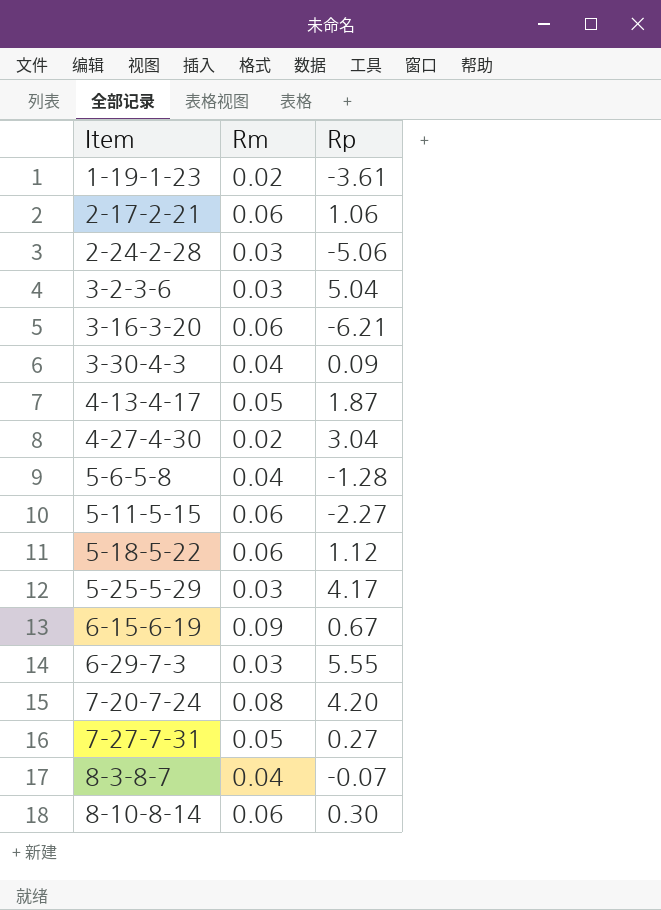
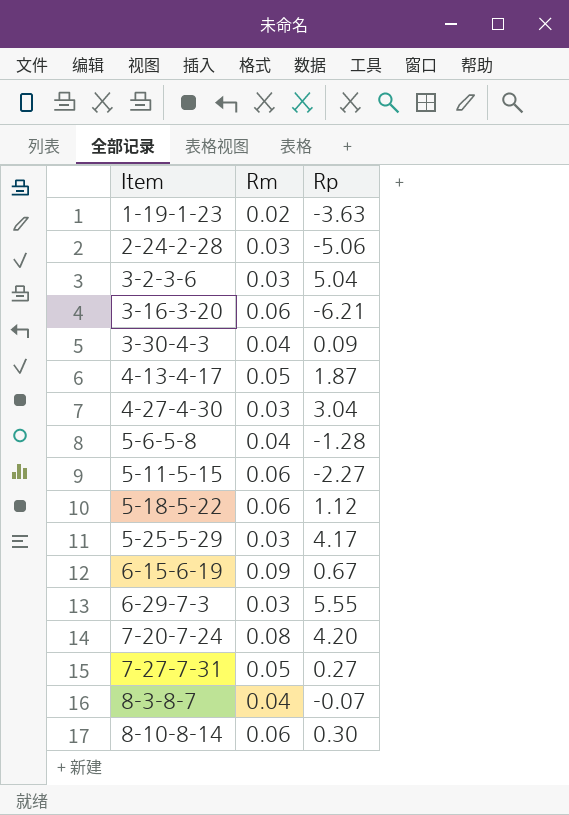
row 2-17-2-21: 0.06 | 1.06 -> none
1-19-1-23 | Rp: -3.61 -> -3.63
4-27-4-30 | Rm: 0.02 -> 0.03

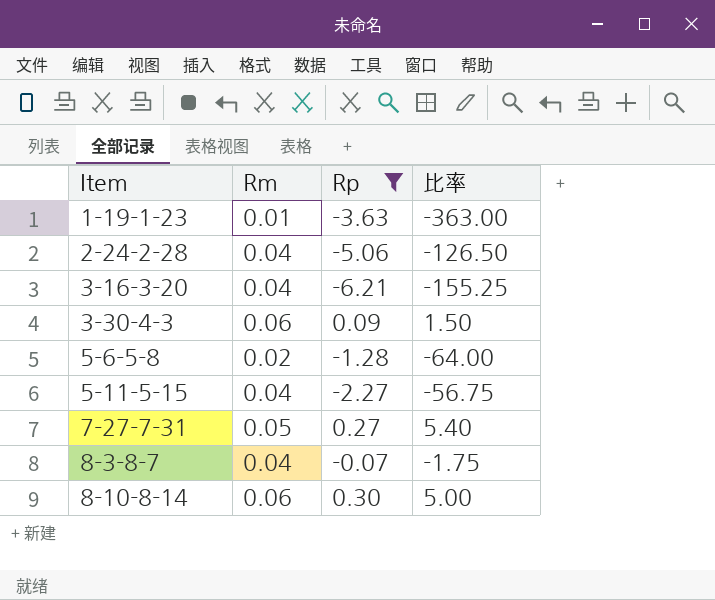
filter: none -> Rp <= 0.30
column 比率 | formula: none -> [Rp] / [Rm]
1-19-1-23 | Rm: 0.02 -> 0.01
2-24-2-28 | Rm: 0.03 -> 0.04
3-16-3-20 | Rm: 0.06 -> 0.04
3-30-4-3 | Rm: 0.04 -> 0.06
5-6-5-8 | Rm: 0.04 -> 0.02
5-11-5-15 | Rm: 0.06 -> 0.04

